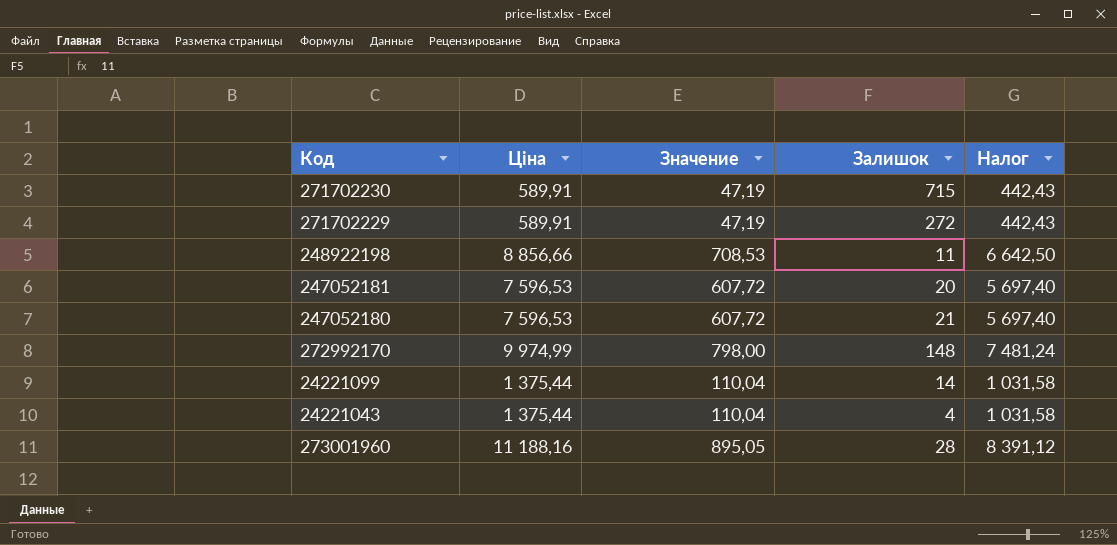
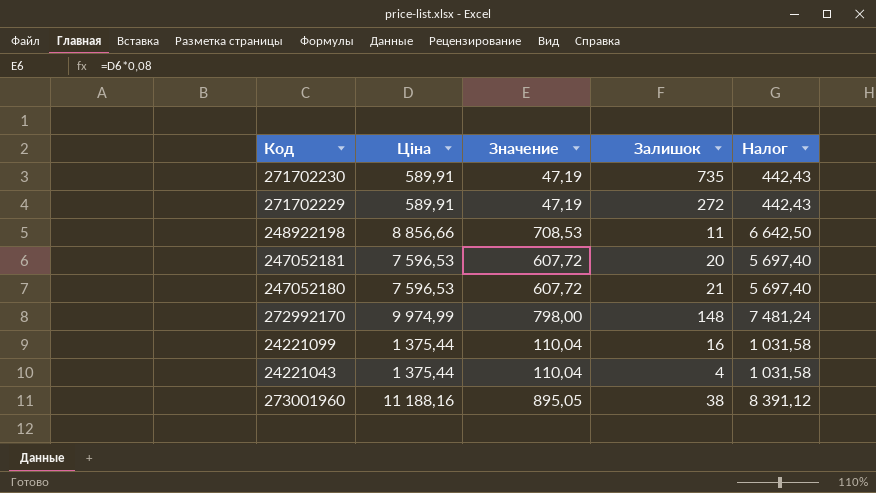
271702230 | Залишок: 715 -> 735
24221099 | Залишок: 14 -> 16
273001960 | Залишок: 28 -> 38

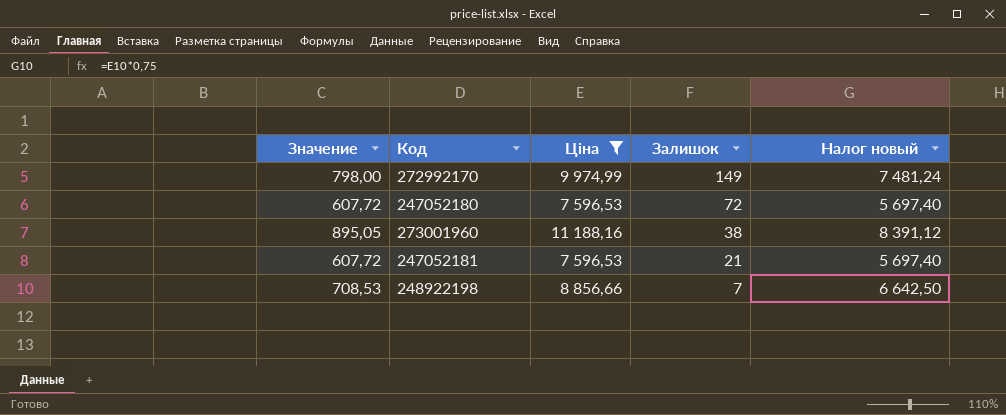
filter: none -> Ціна >= 7 596,53
row order: none -> Залишок descending
column Значение | position: 3 -> 1
column name: Налог -> Налог новый
272992170 | Залишок: 148 -> 149
247052180 | Залишок: 21 -> 72
247052181 | Залишок: 20 -> 21
248922198 | Залишок: 11 -> 7

